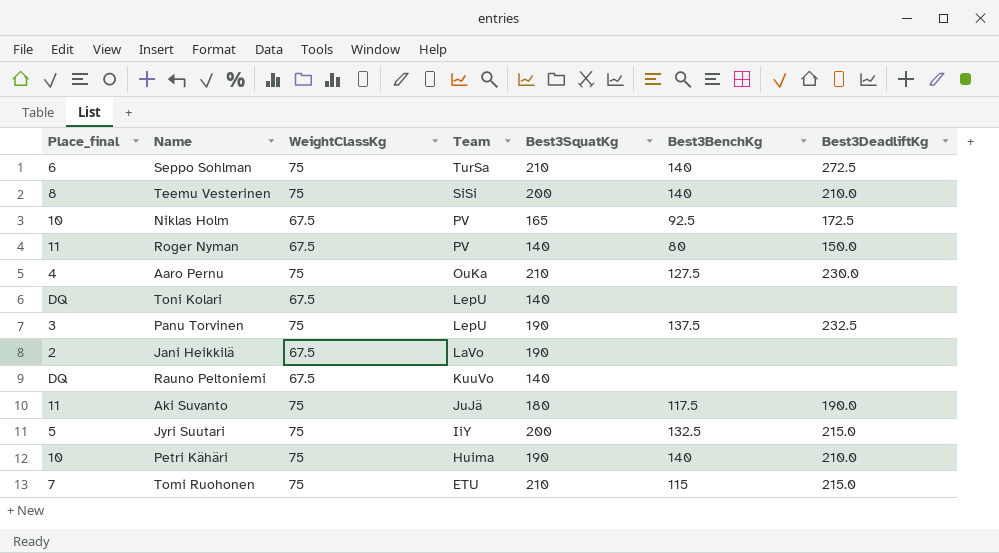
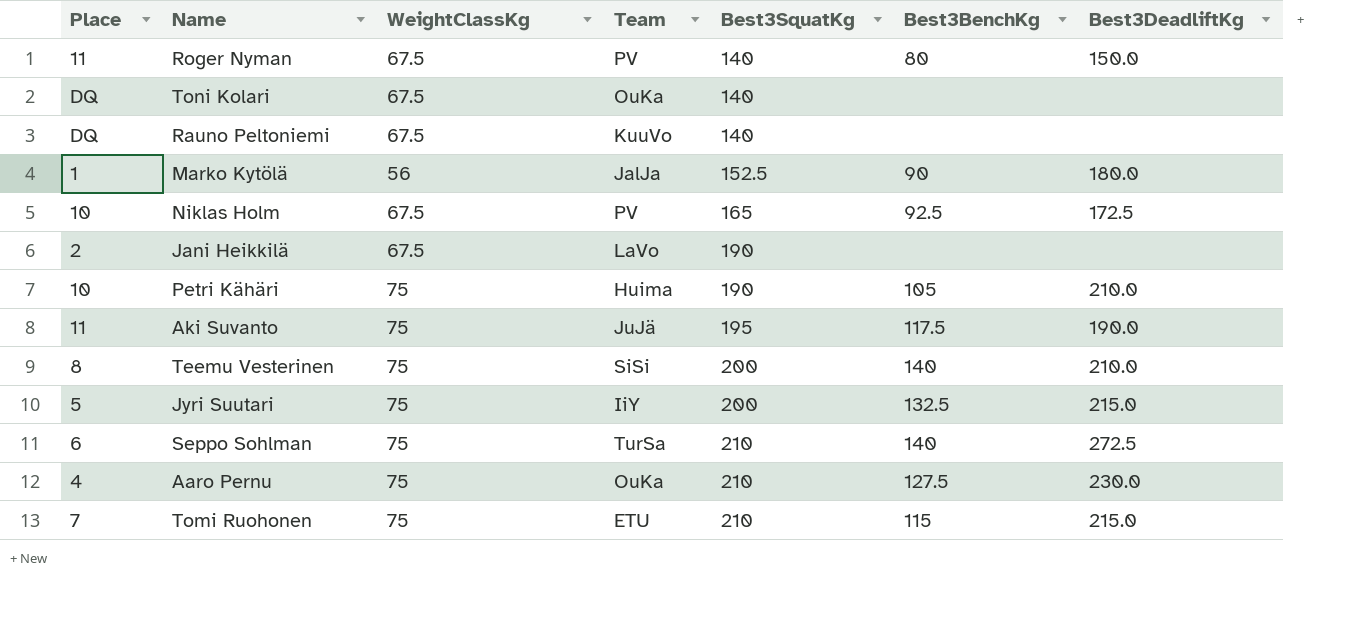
row order: Team descending -> Best3SquatKg ascending
column name: Place_final -> Place
row Panu Torvinen: 3 | 75 | LepU | 190 | 137.5 | 232.5 -> none
Toni Kolari | Team: LepU -> OuKa
row Marko Kytölä: none -> 1 | 56 | JalJa | 152.5 | 90 | 180.0
Petri Kähäri | Best3BenchKg: 140 -> 105
Aki Suvanto | Best3SquatKg: 180 -> 195

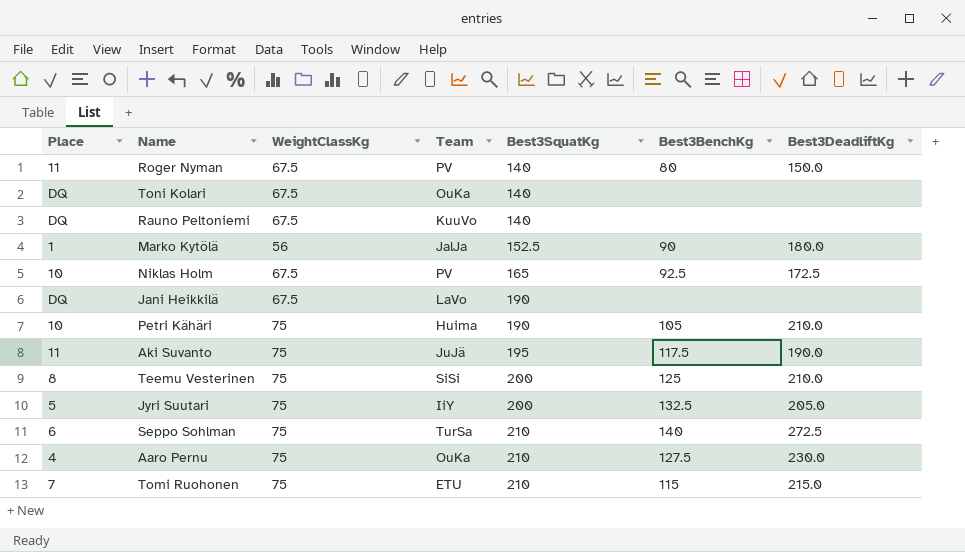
Jani Heikkilä | Place: 2 -> DQ
Teemu Vesterinen | Best3BenchKg: 140 -> 125
Jyri Suutari | Best3DeadliftKg: 215.0 -> 205.0

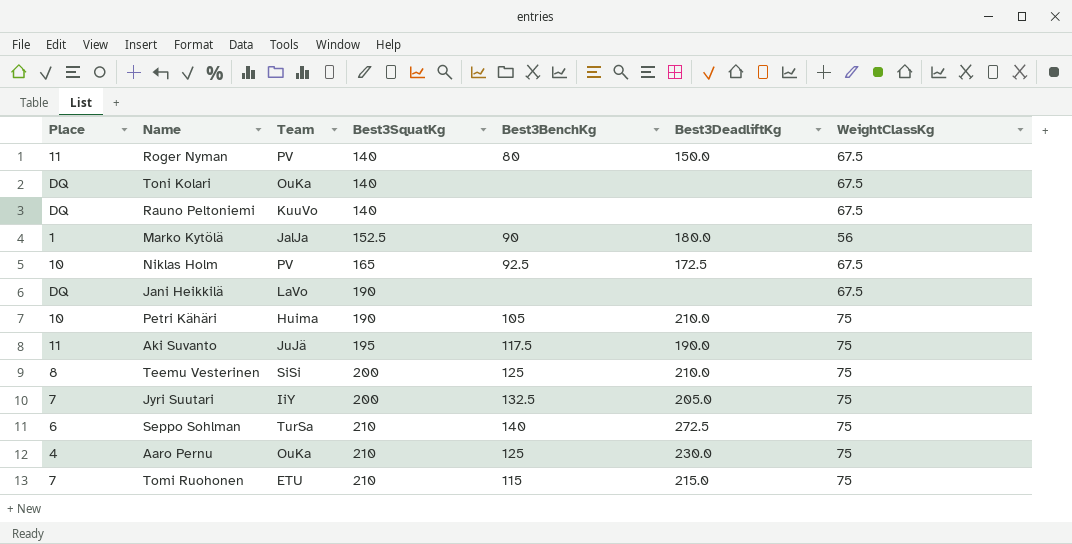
column WeightClassKg | position: 3 -> 7
Jyri Suutari | Place: 5 -> 7
Aaro Pernu | Best3BenchKg: 127.5 -> 125

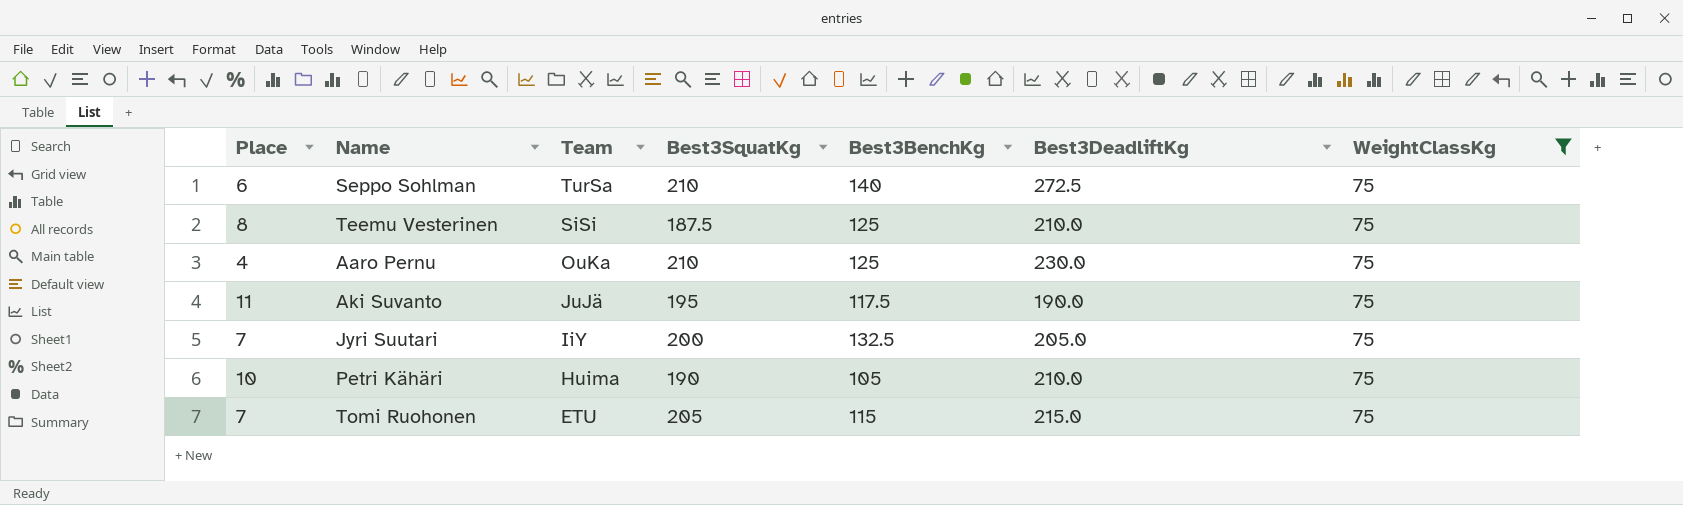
filter: none -> WeightClassKg = 75
row order: Best3SquatKg ascending -> Team descending
Teemu Vesterinen | Best3SquatKg: 200 -> 187.5
Tomi Ruohonen | Best3SquatKg: 210 -> 205

